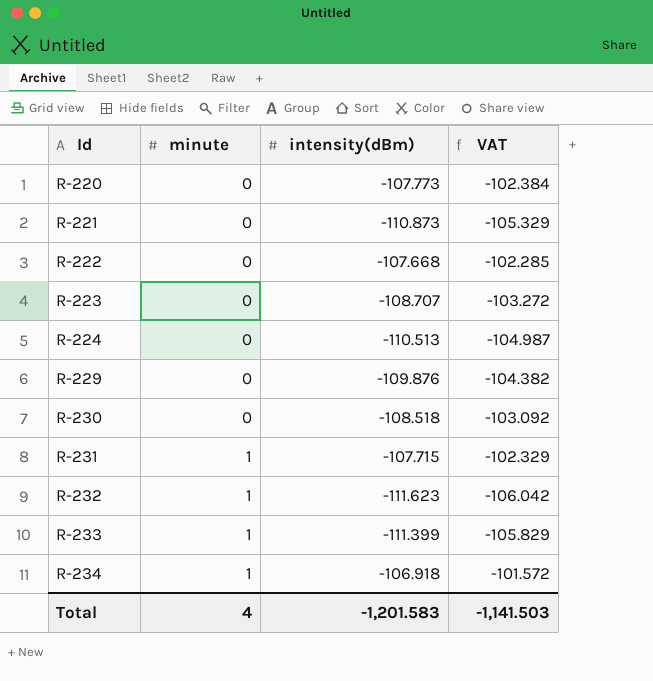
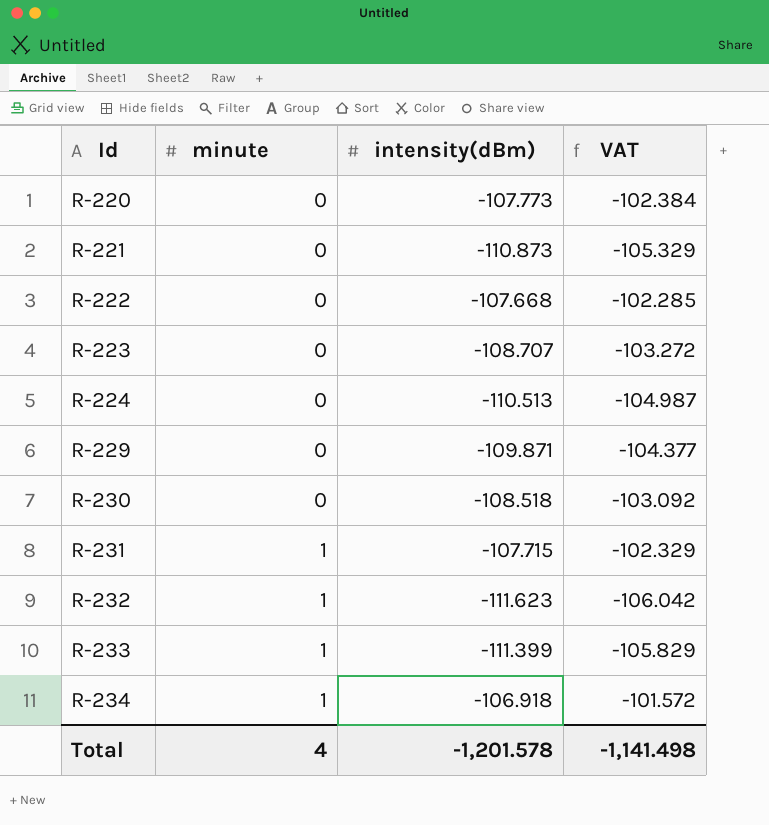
R-229 | intensity(dBm): -109.876 -> -109.871
R-229 | VAT: -104.382 -> -104.377
Total | intensity(dBm): -1,201.583 -> -1,201.578
Total | VAT: -1,141.503 -> -1,141.498

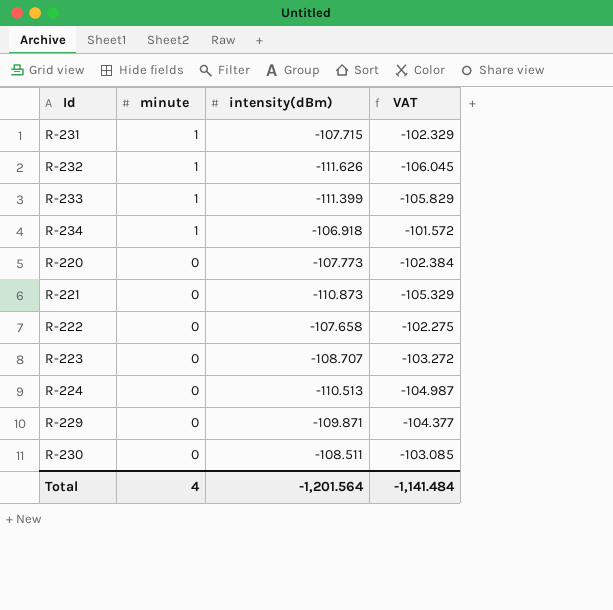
row order: Id ascending -> minute descending
R-232 | intensity(dBm): -111.623 -> -111.626
R-232 | VAT: -106.042 -> -106.045
R-222 | intensity(dBm): -107.668 -> -107.658
R-222 | VAT: -102.285 -> -102.275
R-230 | intensity(dBm): -108.518 -> -108.511
R-230 | VAT: -103.092 -> -103.085
Total | intensity(dBm): -1,201.578 -> -1,201.564
Total | VAT: -1,141.498 -> -1,141.484

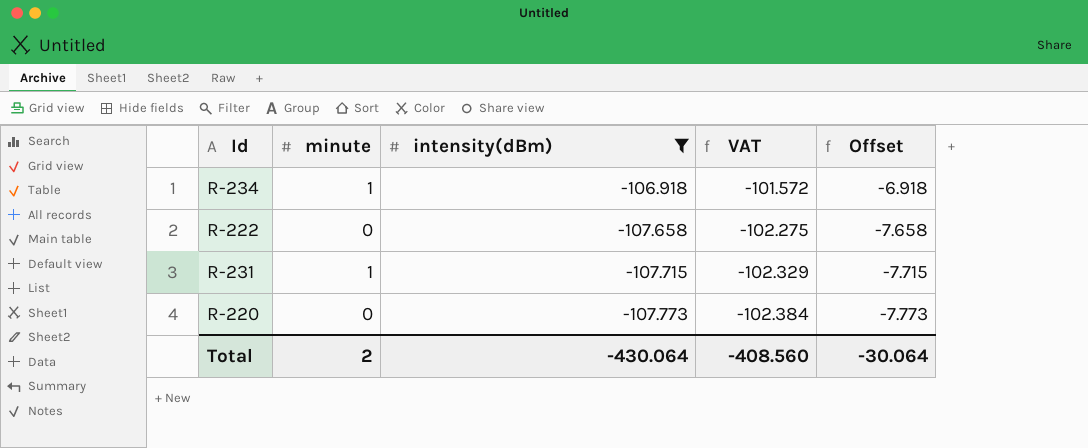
filter: none -> intensity(dBm) >= -107.773
row order: minute descending -> intensity(dBm) descending
column Offset | formula: none -> [intensity(dBm)] + 100
Total | minute: 4 -> 2
Total | intensity(dBm): -1,201.564 -> -430.064
Total | VAT: -1,141.484 -> -408.560

